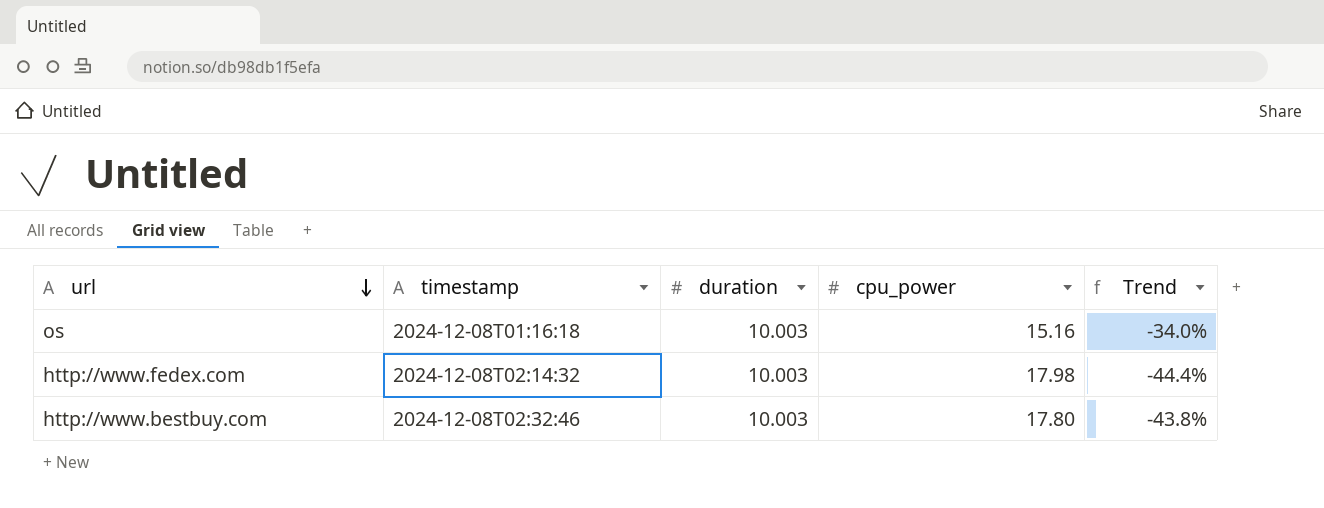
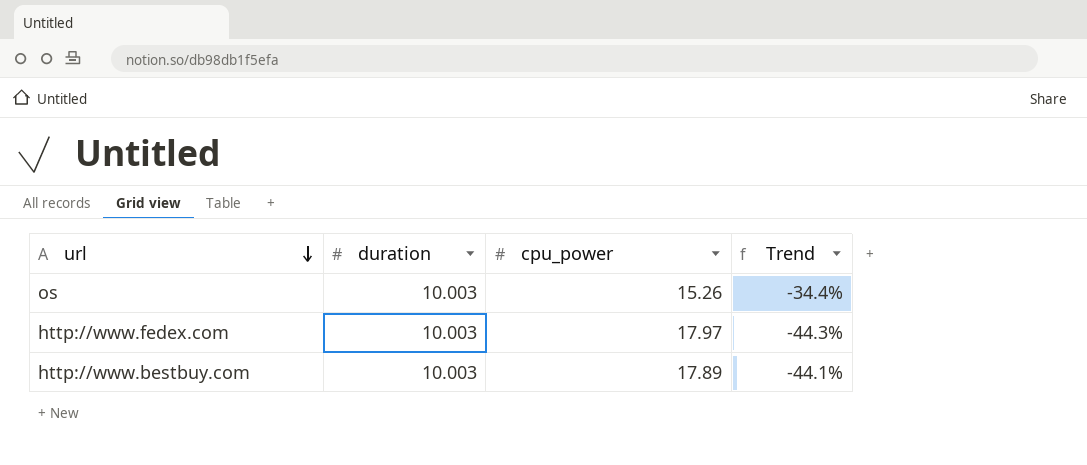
column timestamp | position: 2 -> none
os | cpu_power: 15.16 -> 15.26
os | Trend: -34.0% -> -34.4%
http://www.fedex.com | cpu_power: 17.98 -> 17.97
http://www.fedex.com | Trend: -44.4% -> -44.3%
http://www.bestbuy.com | cpu_power: 17.80 -> 17.89
http://www.bestbuy.com | Trend: -43.8% -> -44.1%

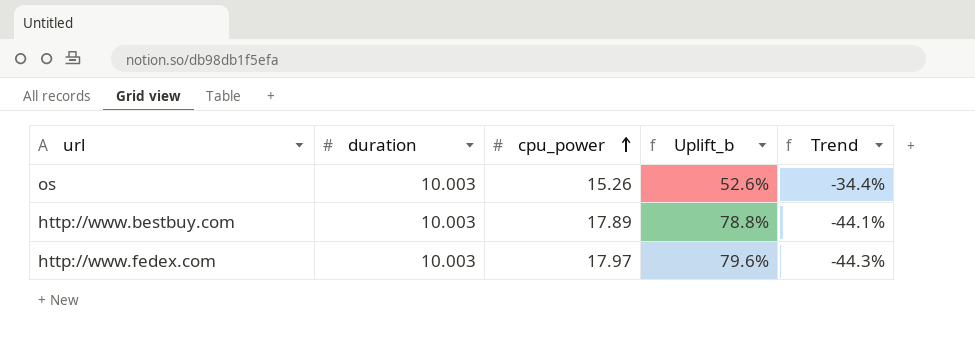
row order: url descending -> cpu_power ascending
column Uplift_b | formula: none -> ([cpu_power] - [duration]) / [duration]

